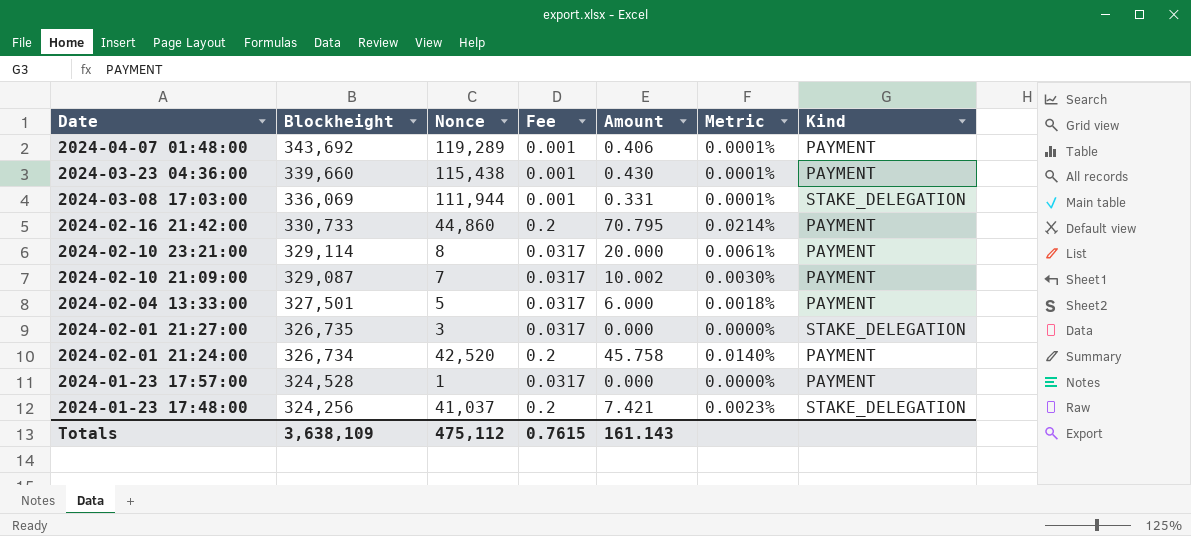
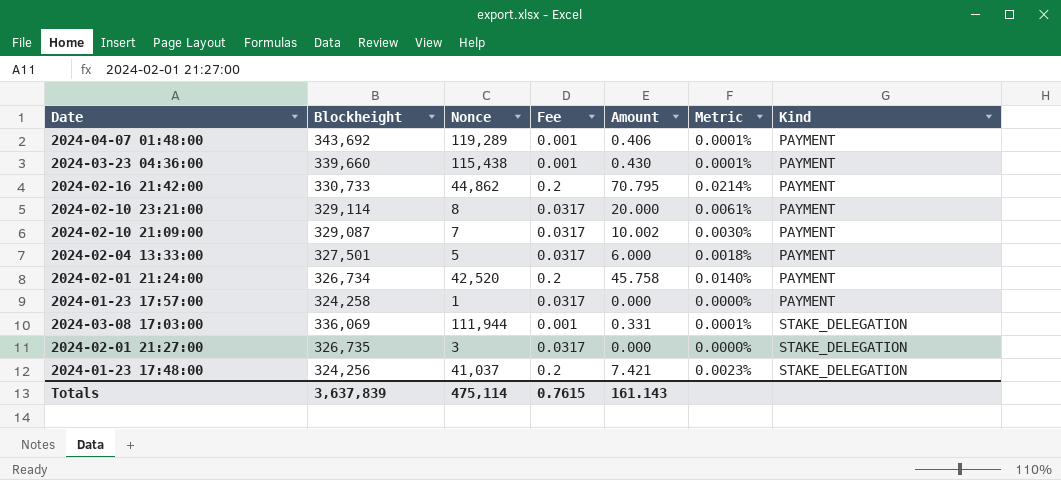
row order: Date descending -> Kind ascending
2024-02-16 21:42:00 | Nonce: 44,860 -> 44,862
2024-01-23 17:57:00 | Blockheight: 324,528 -> 324,258
Totals | Blockheight: 3,638,109 -> 3,637,839
Totals | Nonce: 475,112 -> 475,114

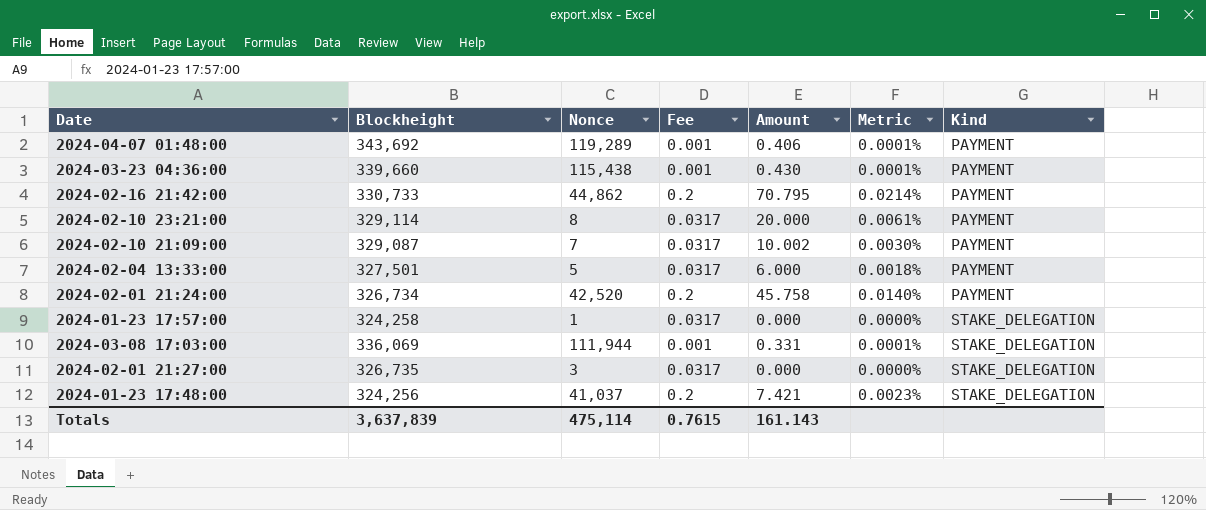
2024-01-23 17:57:00 | Kind: PAYMENT -> STAKE_DELEGATION

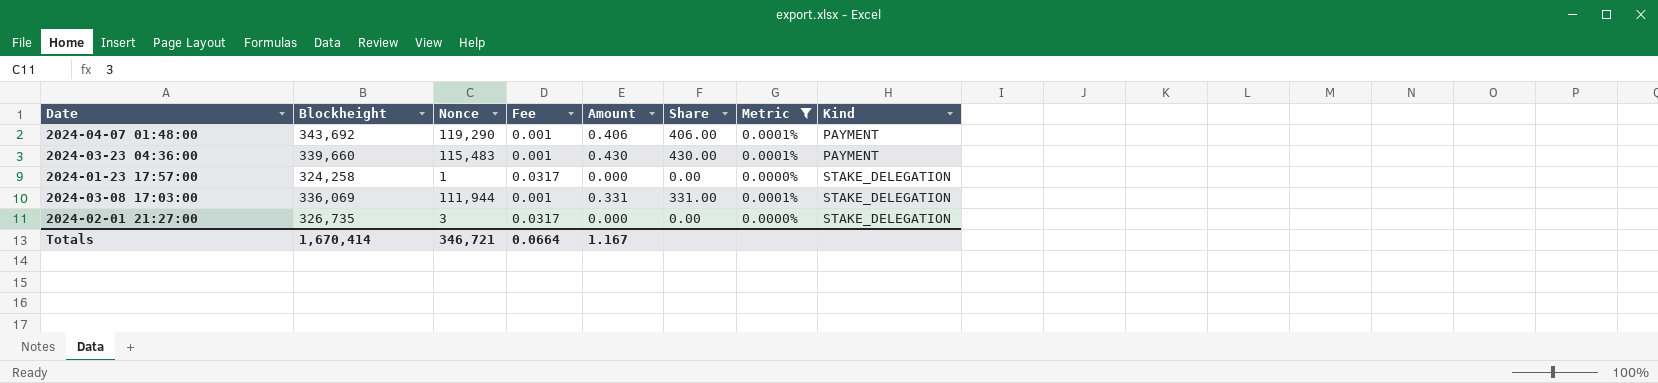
filter: none -> Metric <= 0.0001%
column Share | formula: none -> [Amount] / [Fee]
2024-04-07 01:48:00 | Nonce: 119,289 -> 119,290
2024-03-23 04:36:00 | Nonce: 115,438 -> 115,483
Totals | Blockheight: 3,637,839 -> 1,670,414
Totals | Nonce: 475,114 -> 346,721
Totals | Fee: 0.7615 -> 0.0664
Totals | Amount: 161.143 -> 1.167

